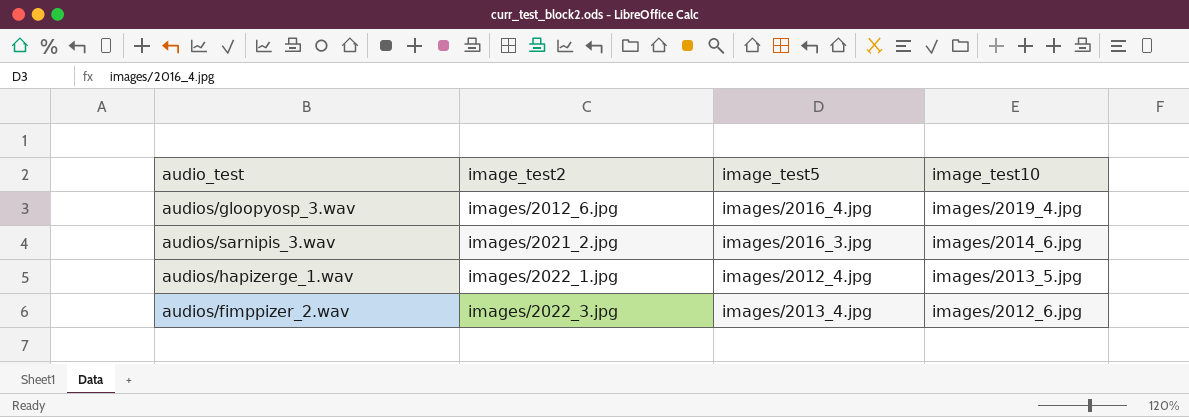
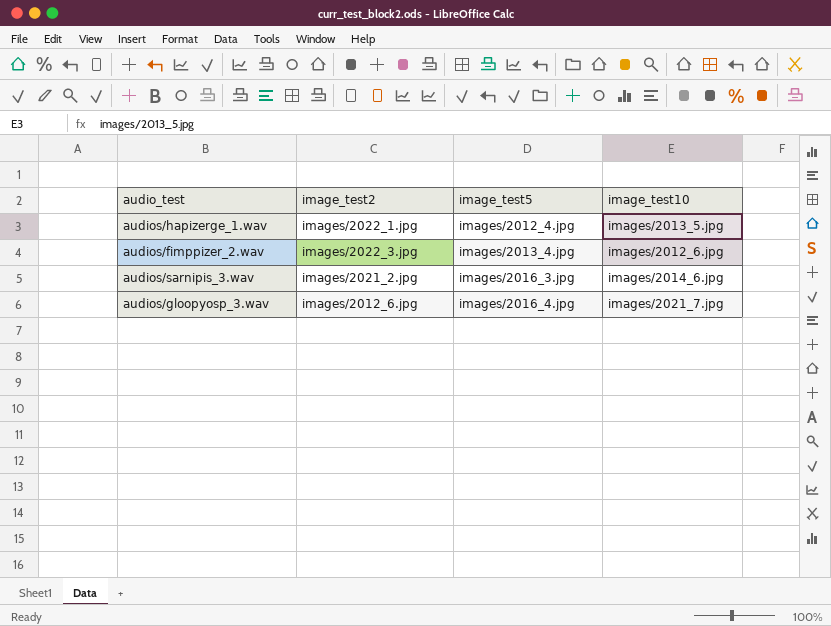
row order: image_test2 ascending -> image_test5 ascending
audios/gloopyosp_3.wav | image_test10: images/2019_4.jpg -> images/2021_7.jpg

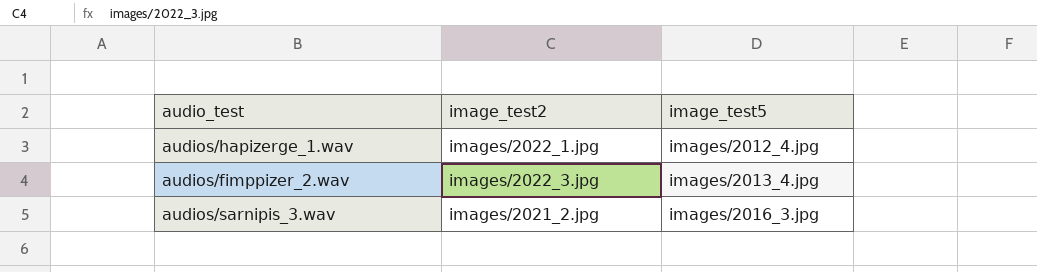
column image_test10 | position: 4 -> none
row audios/gloopyosp_3.wav: images/2012_6.jpg | images/2016_4.jpg | images/2021_7.jpg -> none

